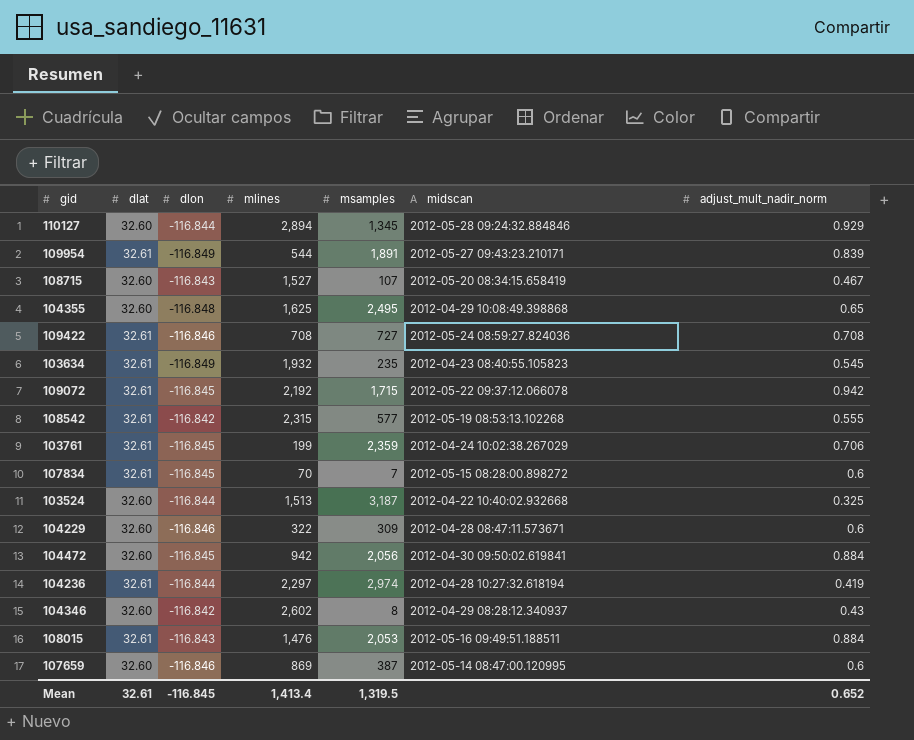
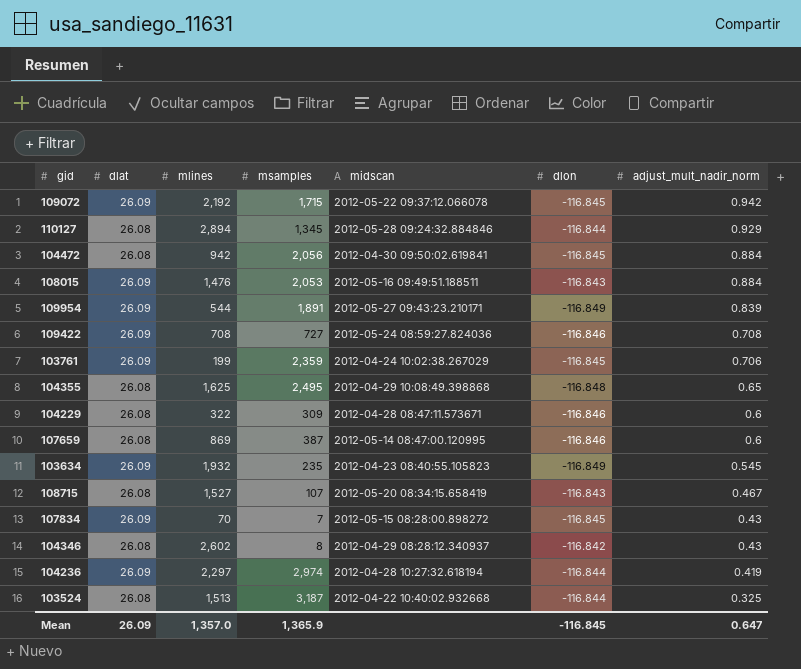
row order: none -> adjust_mult_nadir_norm descending
column dlon | position: 3 -> 6
row 108542: 32.61 | -116.842 | 2,315 | 577 | 2012-05-19 08:53:13.102268 | 0.555 -> none
109072 | dlat: 32.61 -> 26.09
110127 | dlat: 32.60 -> 26.08
104472 | dlat: 32.60 -> 26.08
108015 | dlat: 32.61 -> 26.09
109954 | dlat: 32.61 -> 26.09
109422 | dlat: 32.61 -> 26.09
103761 | dlat: 32.61 -> 26.09
104355 | dlat: 32.60 -> 26.08
104229 | dlat: 32.60 -> 26.08
107659 | dlat: 32.60 -> 26.08
103634 | dlat: 32.61 -> 26.09
108715 | dlat: 32.60 -> 26.08
107834 | dlat: 32.61 -> 26.09
107834 | adjust_mult_nadir_norm: 0.6 -> 0.43
104346 | dlat: 32.60 -> 26.08
104236 | dlat: 32.61 -> 26.09
103524 | dlat: 32.60 -> 26.08
Mean | dlat: 32.61 -> 26.09
Mean | mlines: 1,413.4 -> 1,357.0
Mean | msamples: 1,319.5 -> 1,365.9
Mean | adjust_mult_nadir_norm: 0.652 -> 0.647

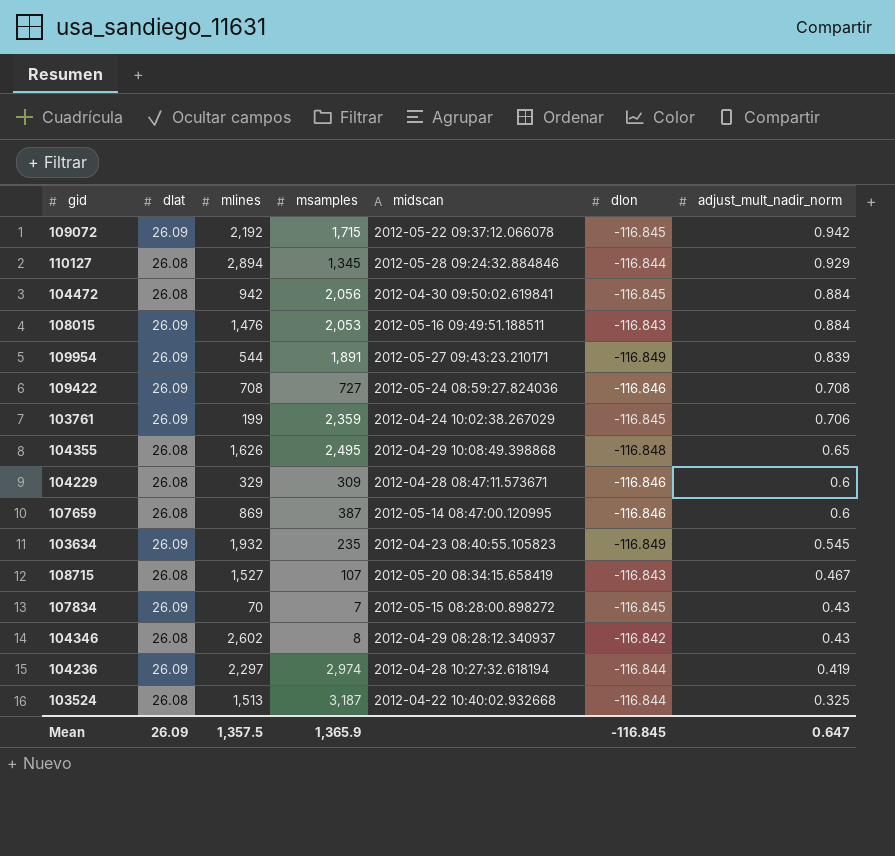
104355 | mlines: 1,625 -> 1,626
104229 | mlines: 322 -> 329
Mean | mlines: 1,357.0 -> 1,357.5

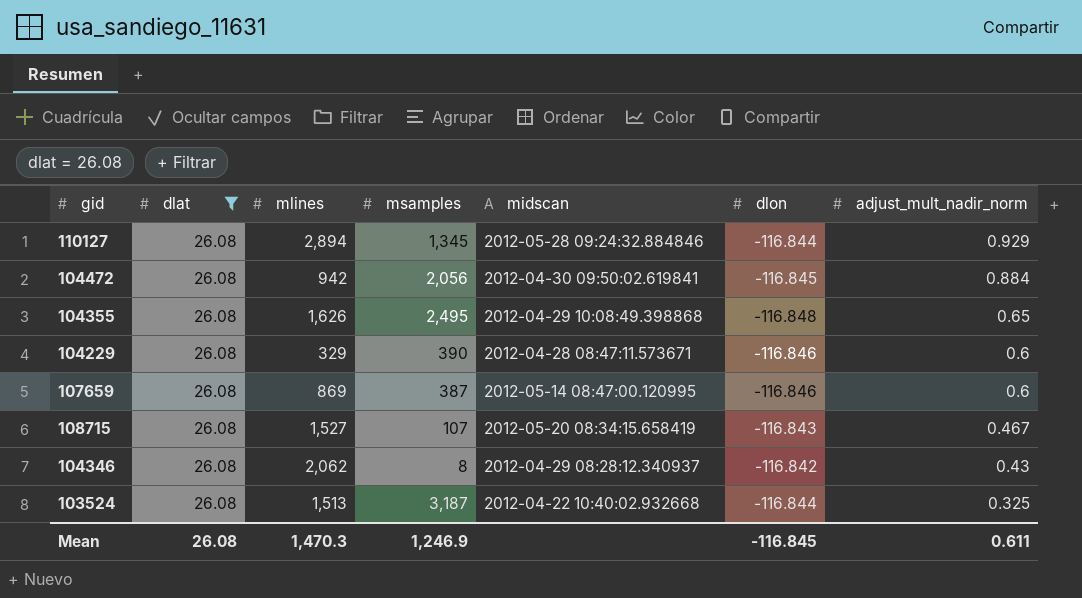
filter: none -> dlat = 26.08
104229 | msamples: 309 -> 390
104346 | mlines: 2,602 -> 2,062
Mean | dlat: 26.09 -> 26.08
Mean | mlines: 1,357.5 -> 1,470.3
Mean | msamples: 1,365.9 -> 1,246.9
Mean | adjust_mult_nadir_norm: 0.647 -> 0.611

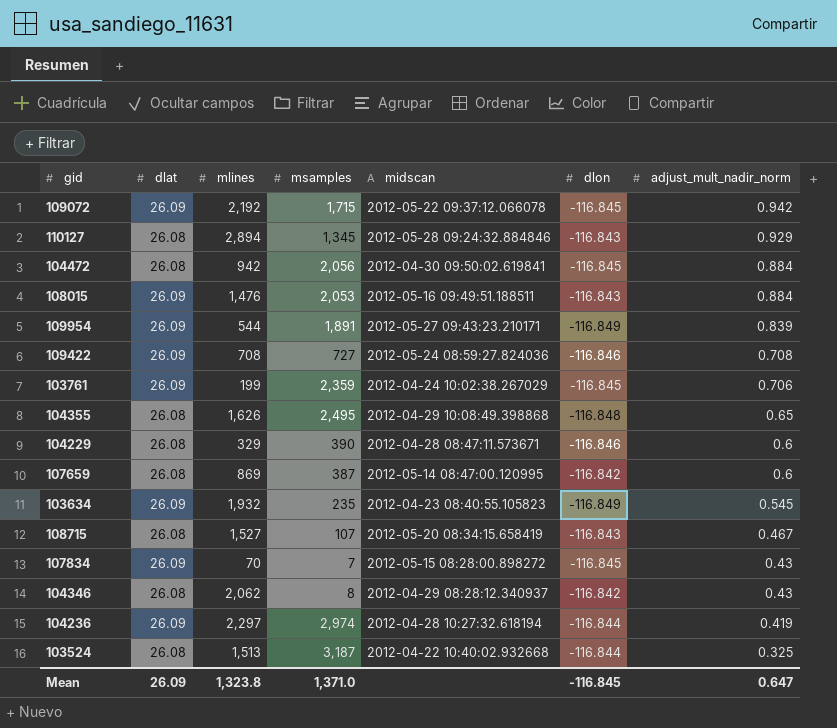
filter: dlat = 26.08 -> none
110127 | dlon: -116.844 -> -116.843
107659 | dlon: -116.846 -> -116.842
Mean | dlat: 26.08 -> 26.09
Mean | mlines: 1,470.3 -> 1,323.8
Mean | msamples: 1,246.9 -> 1,371.0
Mean | adjust_mult_nadir_norm: 0.611 -> 0.647

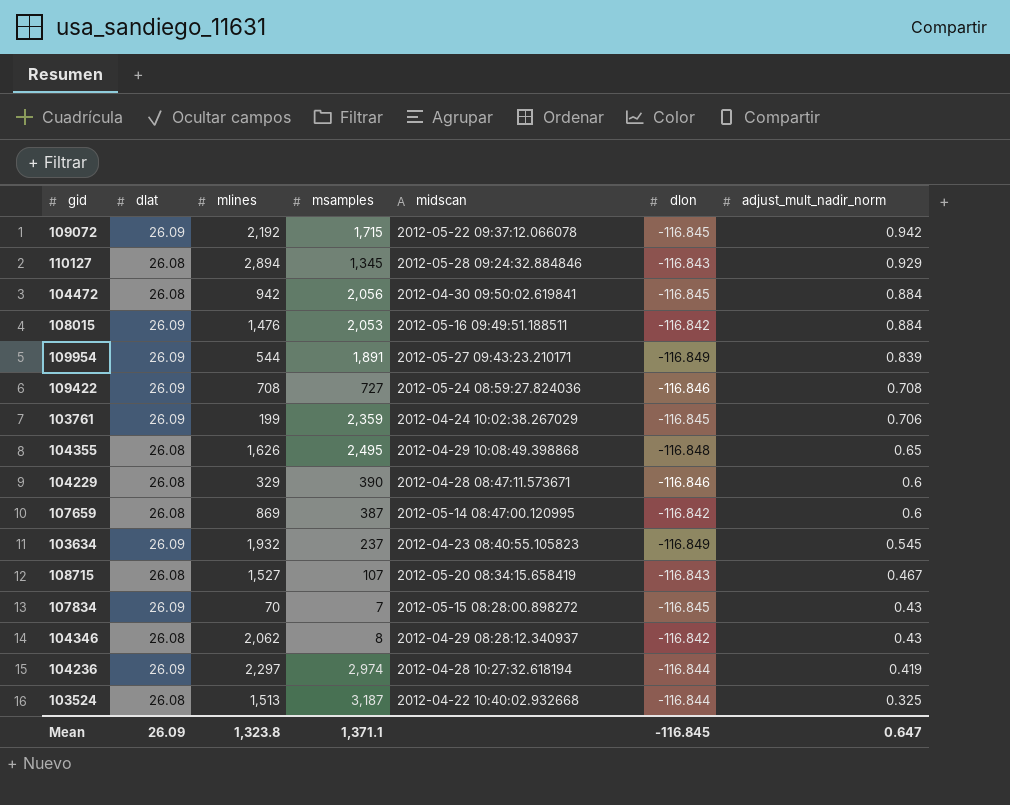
108015 | dlon: -116.843 -> -116.842
103634 | msamples: 235 -> 237
Mean | msamples: 1,371.0 -> 1,371.1

